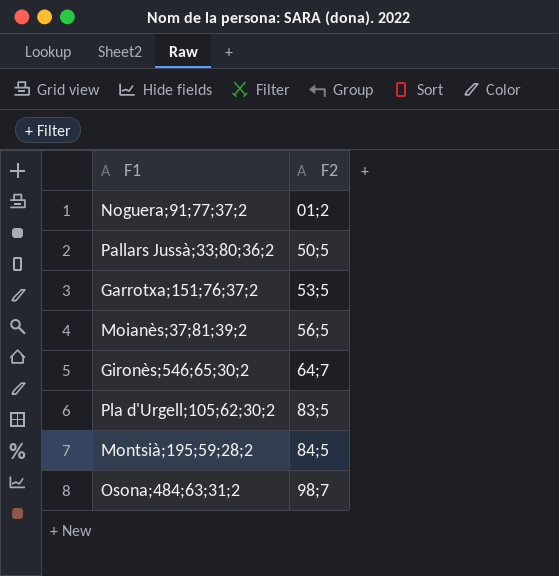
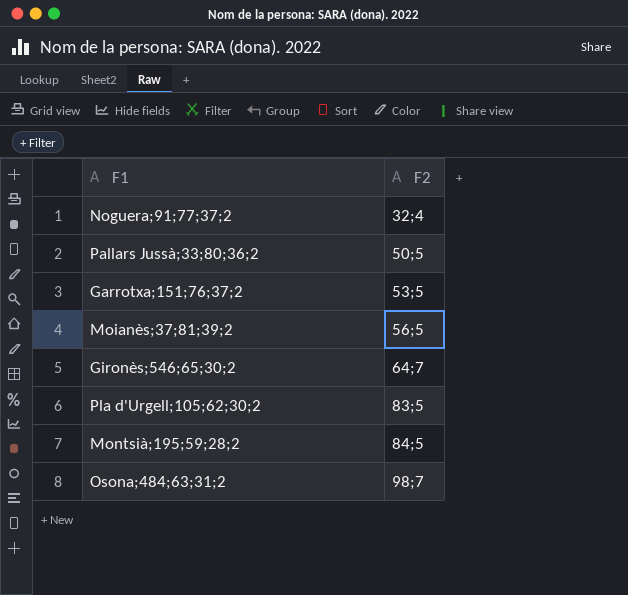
Noguera;91;77;37;2 | F2: 01;2 -> 32;4

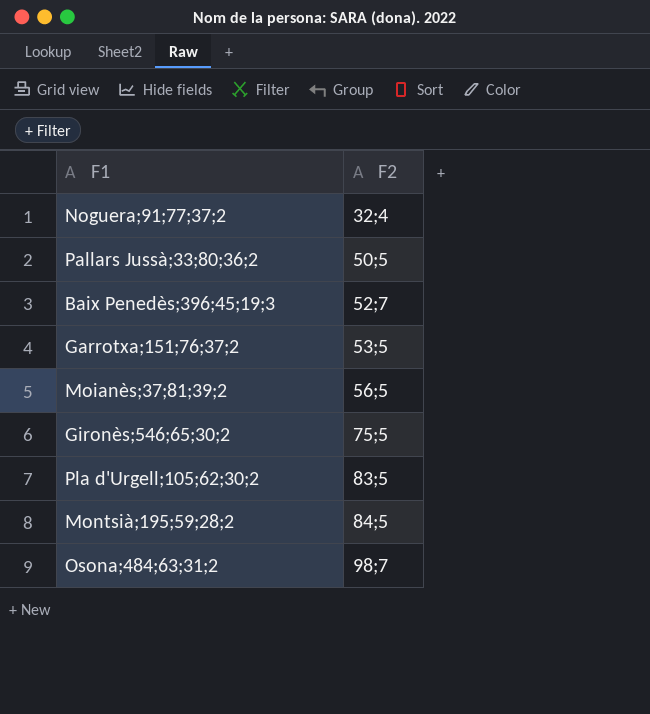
row Baix Penedès;396;45;19;3: none -> 52;7
Gironès;546;65;30;2 | F2: 64;7 -> 75;5

